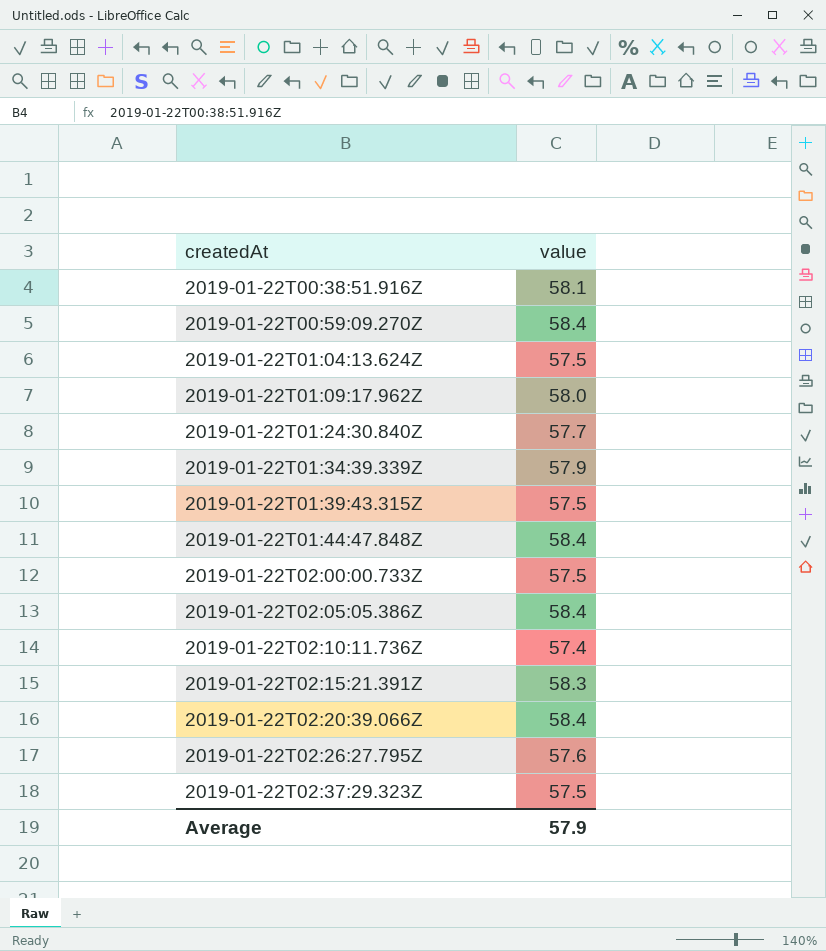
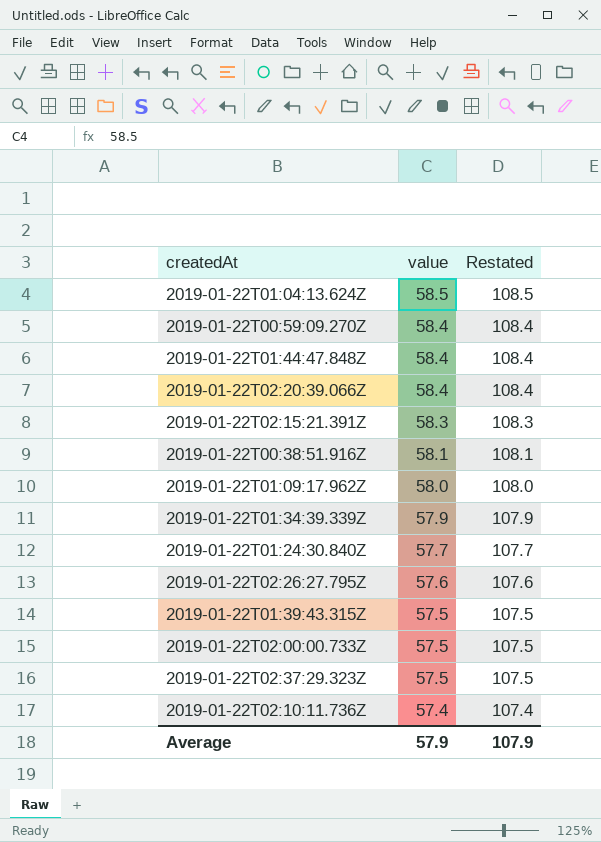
row order: createdAt ascending -> value descending
column Restated | formula: none -> [value] + 50
row 2019-01-22T02:05:05.386Z: 58.4 -> none
2019-01-22T01:04:13.624Z | value: 57.5 -> 58.5

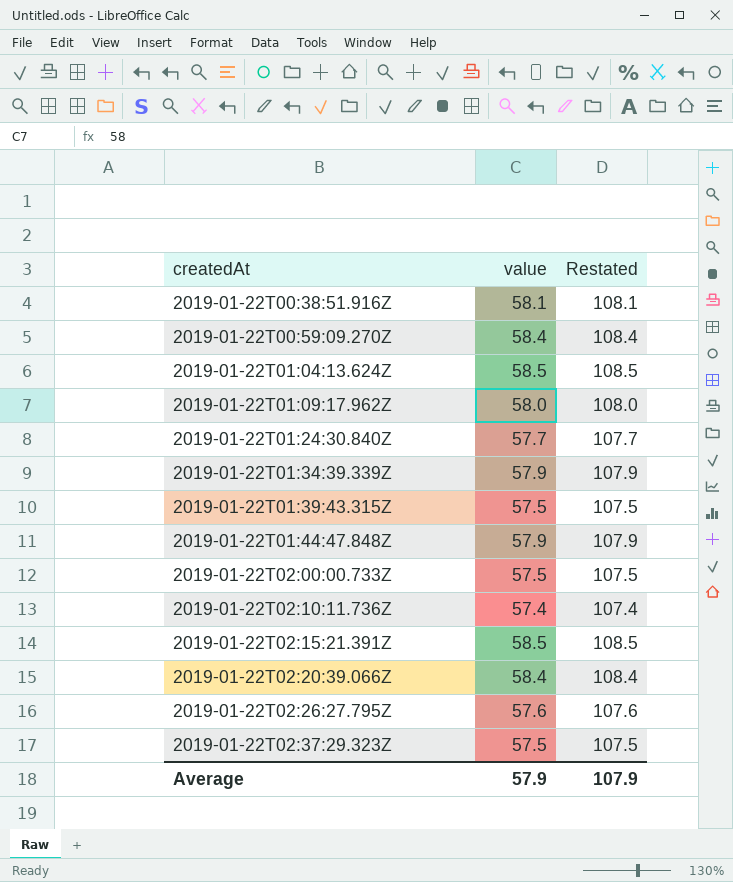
row order: value descending -> createdAt ascending
2019-01-22T01:44:47.848Z | value: 58.4 -> 57.9
2019-01-22T01:44:47.848Z | Restated: 108.4 -> 107.9
2019-01-22T02:15:21.391Z | value: 58.3 -> 58.5
2019-01-22T02:15:21.391Z | Restated: 108.3 -> 108.5

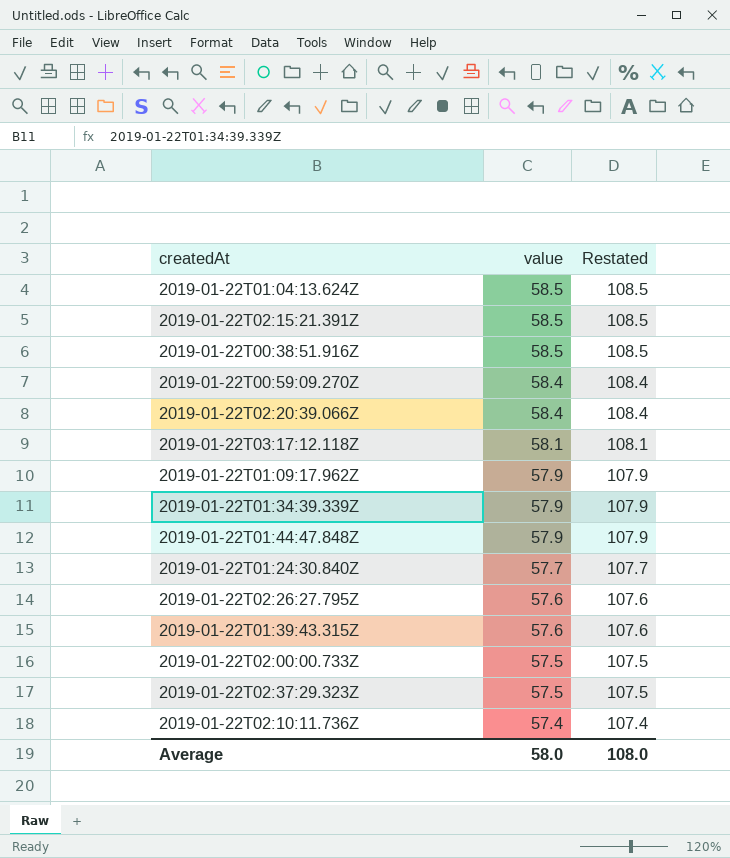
row order: createdAt ascending -> value descending
2019-01-22T00:38:51.916Z | value: 58.1 -> 58.5
2019-01-22T00:38:51.916Z | Restated: 108.1 -> 108.5
row 2019-01-22T03:17:12.118Z: none -> 58.1 | 108.1
2019-01-22T01:09:17.962Z | value: 58.0 -> 57.9
2019-01-22T01:09:17.962Z | Restated: 108.0 -> 107.9
2019-01-22T01:39:43.315Z | value: 57.5 -> 57.6
2019-01-22T01:39:43.315Z | Restated: 107.5 -> 107.6
Average | value: 57.9 -> 58.0
Average | Restated: 107.9 -> 108.0

